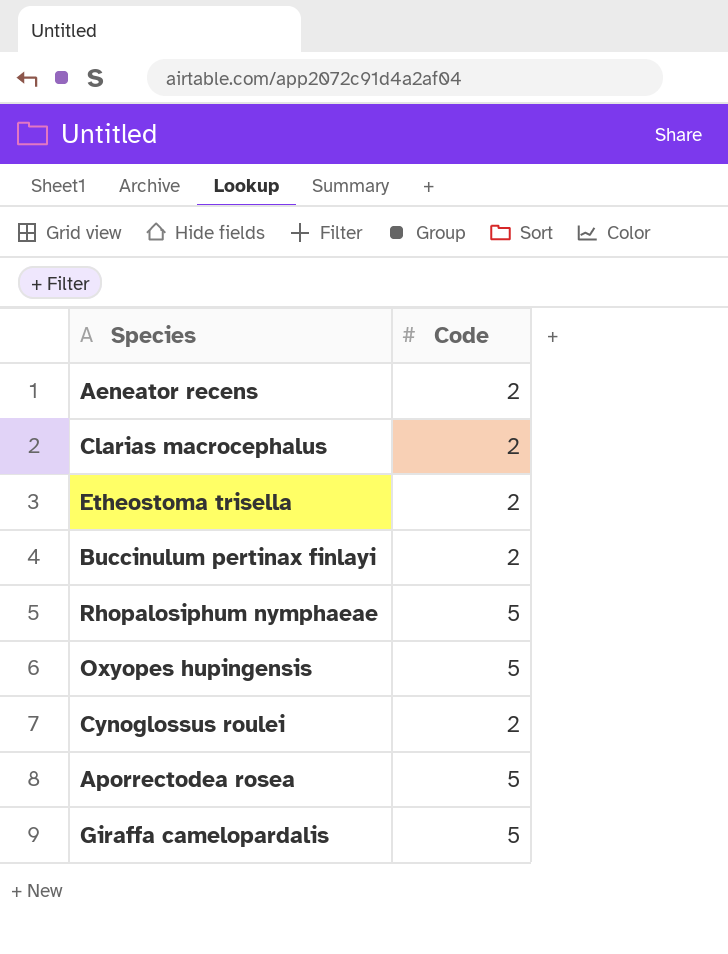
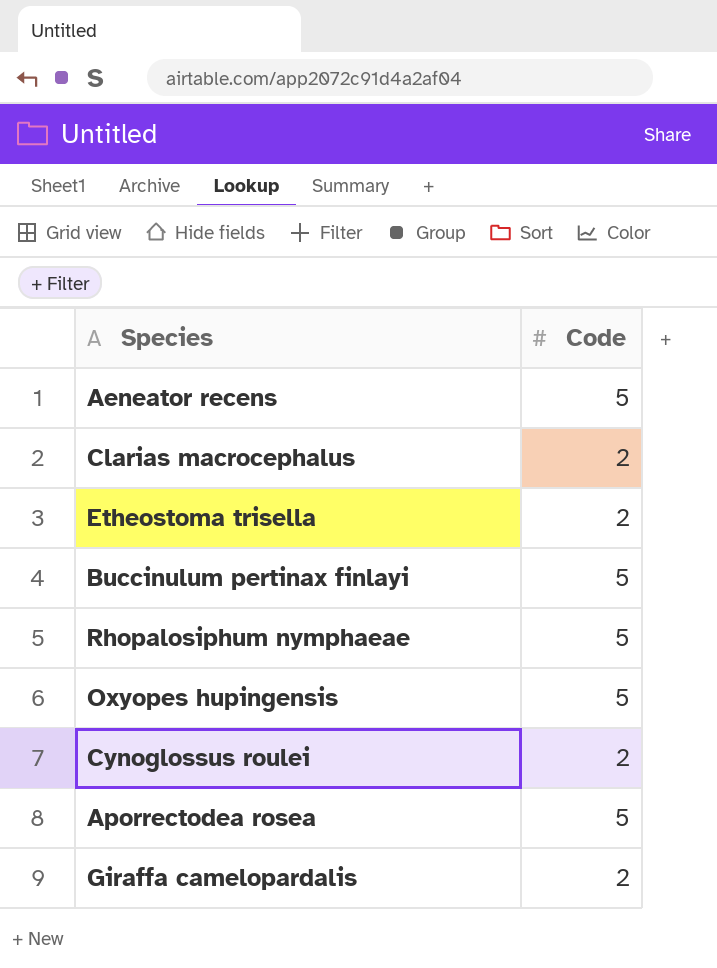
Aeneator recens | Code: 2 -> 5
Buccinulum pertinax finlayi | Code: 2 -> 5
Giraffa camelopardalis | Code: 5 -> 2

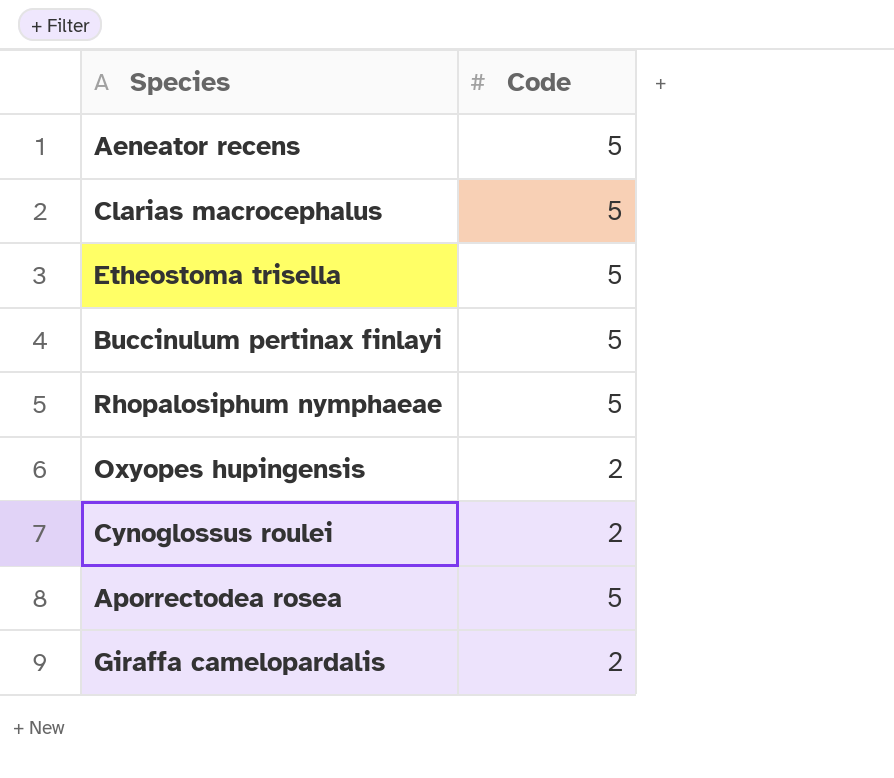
Clarias macrocephalus | Code: 2 -> 5
Etheostoma trisella | Code: 2 -> 5
Oxyopes hupingensis | Code: 5 -> 2

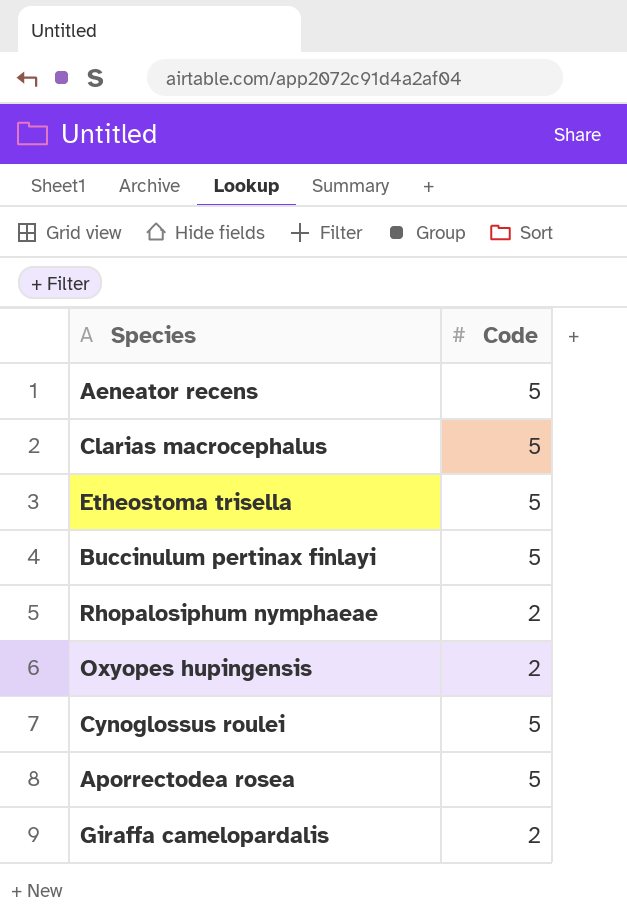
Rhopalosiphum nymphaeae | Code: 5 -> 2
Cynoglossus roulei | Code: 2 -> 5

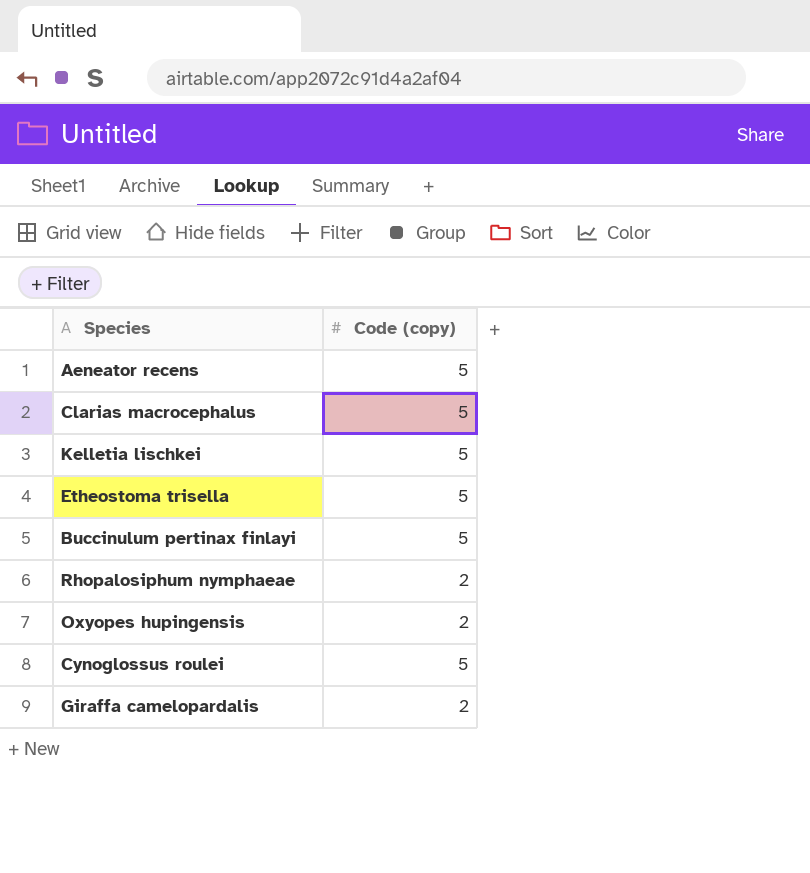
column name: Code -> Code (copy)
row Aporrectodea rosea: 5 -> none
row Kelletia lischkei: none -> 5

